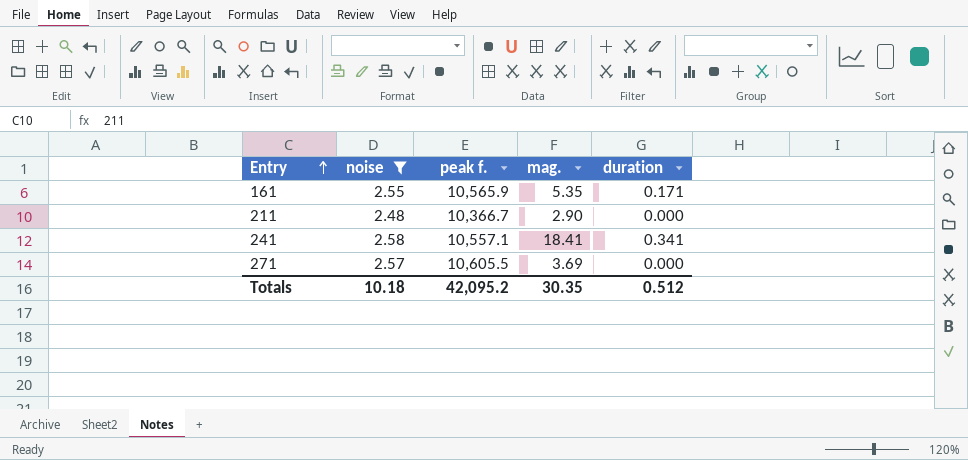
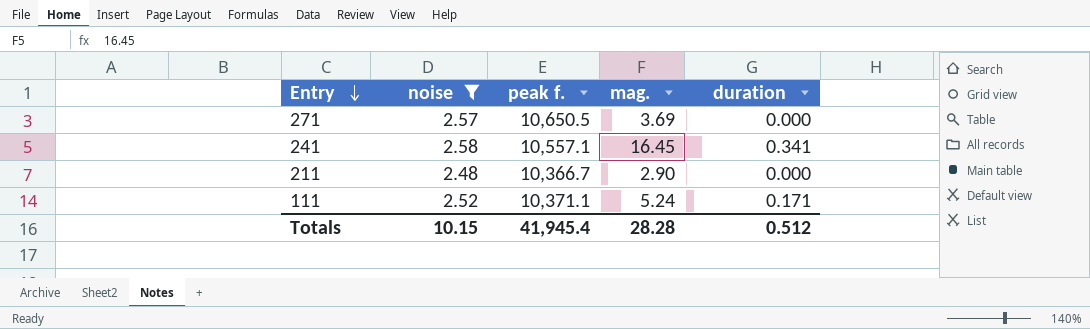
row order: Entry ascending -> Entry descending
row 161: 2.55 | 10,565.9 | 5.35 | 0.171 -> none
271 | peak f.: 10,605.5 -> 10,650.5
241 | mag.: 18.41 -> 16.45
row 111: none -> 2.52 | 10,371.1 | 5.24 | 0.171
Totals | noise: 10.18 -> 10.15
Totals | peak f.: 42,095.2 -> 41,945.4
Totals | mag.: 30.35 -> 28.28

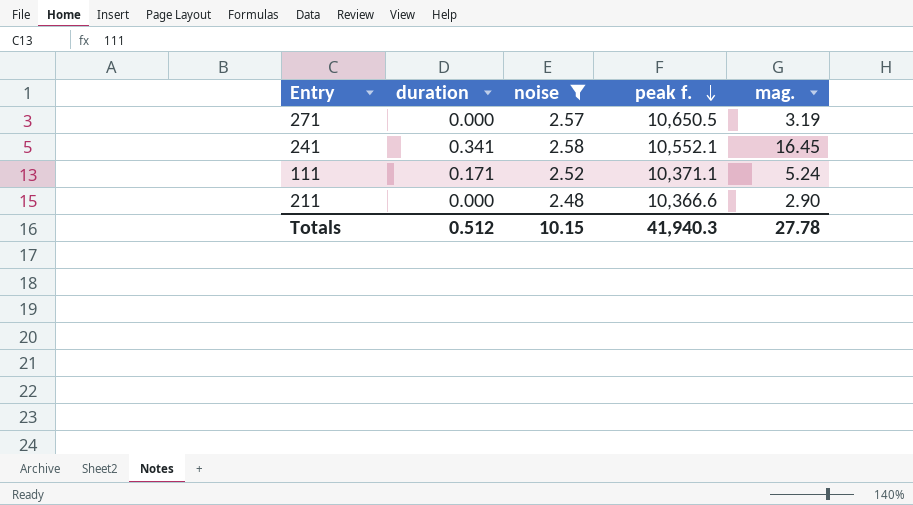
row order: Entry descending -> peak f. descending
column duration | position: 5 -> 2
271 | mag.: 3.69 -> 3.19
241 | peak f.: 10,557.1 -> 10,552.1
211 | peak f.: 10,366.7 -> 10,366.6
Totals | peak f.: 41,945.4 -> 41,940.3
Totals | mag.: 28.28 -> 27.78

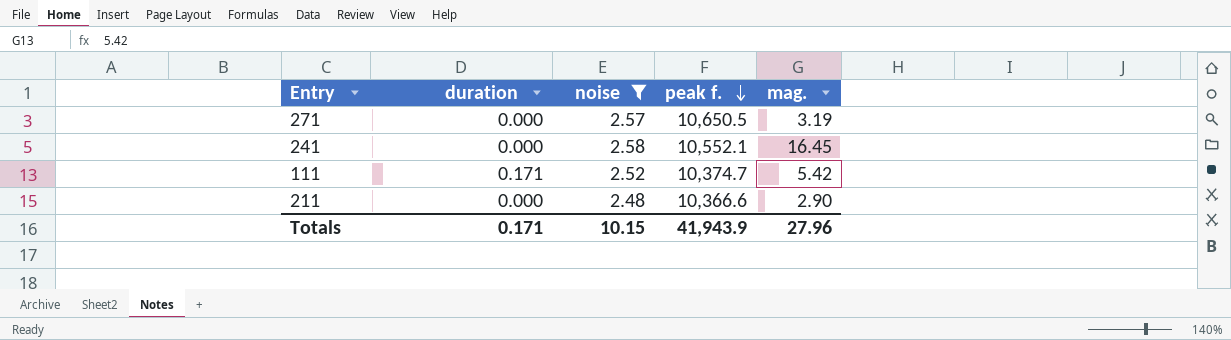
241 | duration: 0.341 -> 0.000
111 | peak f.: 10,371.1 -> 10,374.7
111 | mag.: 5.24 -> 5.42
Totals | duration: 0.512 -> 0.171
Totals | peak f.: 41,940.3 -> 41,943.9
Totals | mag.: 27.78 -> 27.96

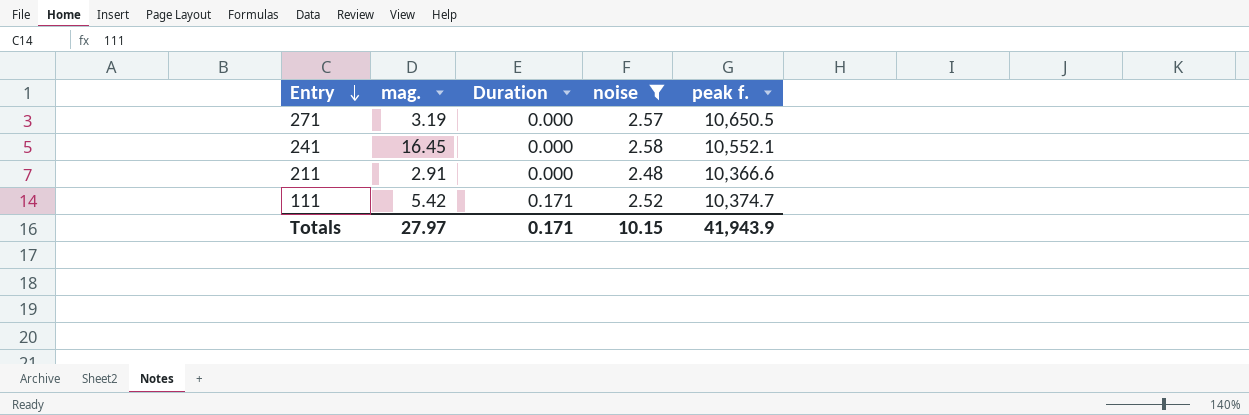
row order: peak f. descending -> Entry descending
column mag. | position: 5 -> 2
column name: duration -> Duration
211 | mag.: 2.90 -> 2.91
Totals | mag.: 27.96 -> 27.97

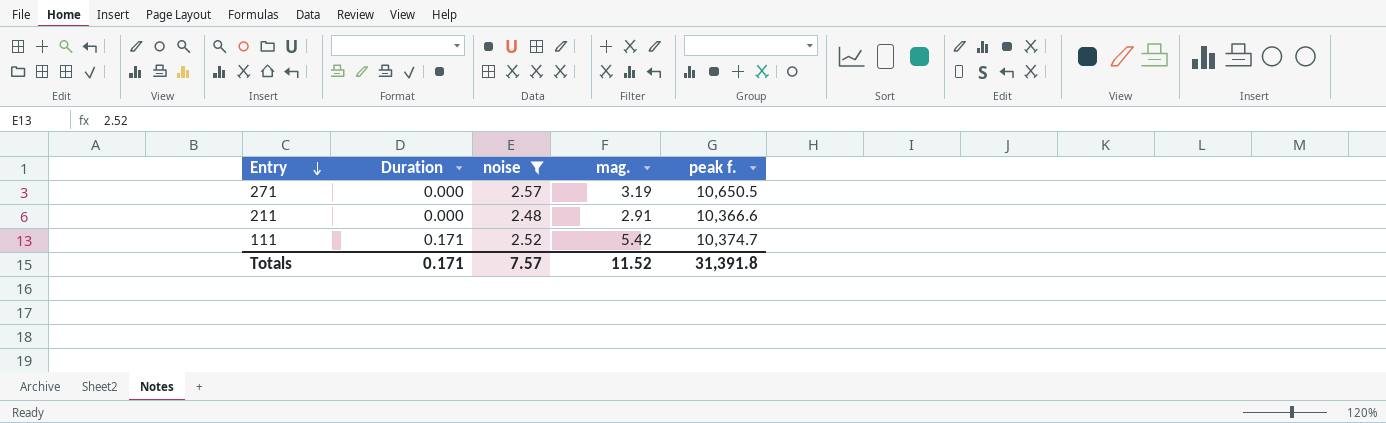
column mag. | position: 2 -> 4
row 241: 16.45 | 0.000 | 2.58 | 10,552.1 -> none
Totals | noise: 10.15 -> 7.57
Totals | mag.: 27.97 -> 11.52
Totals | peak f.: 41,943.9 -> 31,391.8

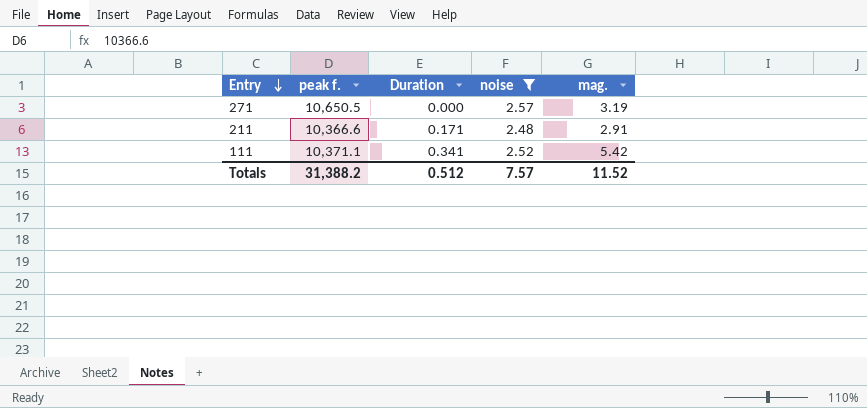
column peak f. | position: 5 -> 2
211 | Duration: 0.000 -> 0.171
111 | peak f.: 10,374.7 -> 10,371.1
111 | Duration: 0.171 -> 0.341
Totals | peak f.: 31,391.8 -> 31,388.2
Totals | Duration: 0.171 -> 0.512

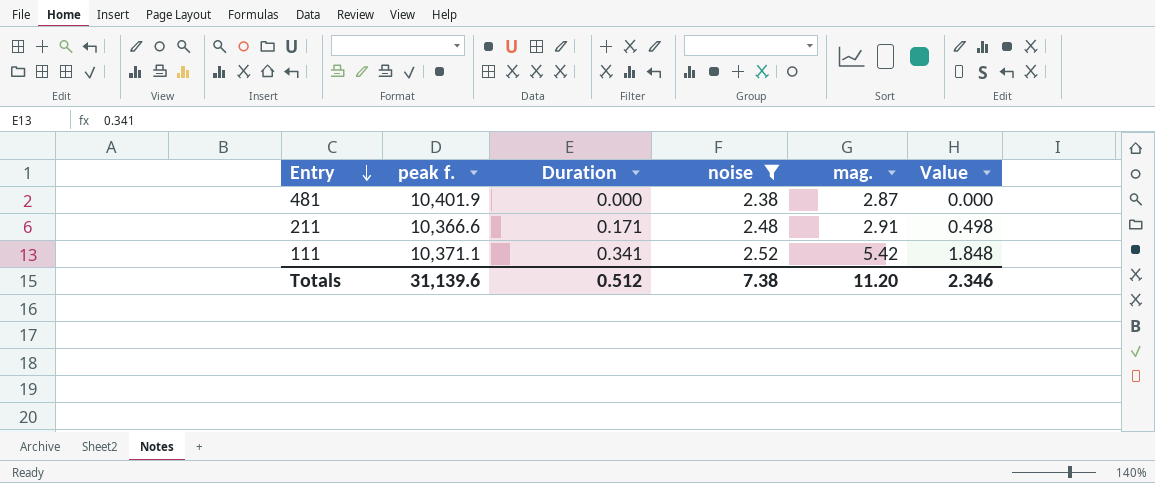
column Value | formula: none -> [Duration] * [mag.]
row 271: 10,650.5 | 0.000 | 2.57 | 3.19 -> none
row 481: none -> 10,401.9 | 0.000 | 2.38 | 2.87 | 0.000
Totals | peak f.: 31,388.2 -> 31,139.6
Totals | noise: 7.57 -> 7.38
Totals | mag.: 11.52 -> 11.20

